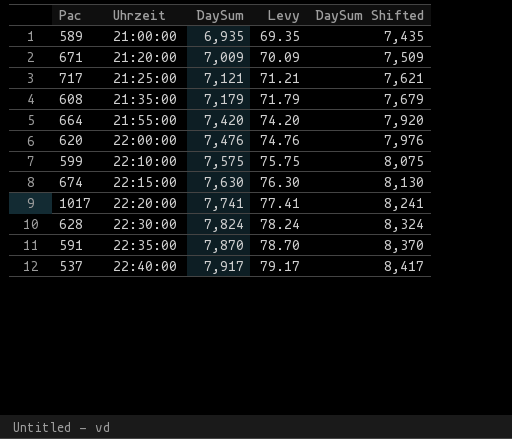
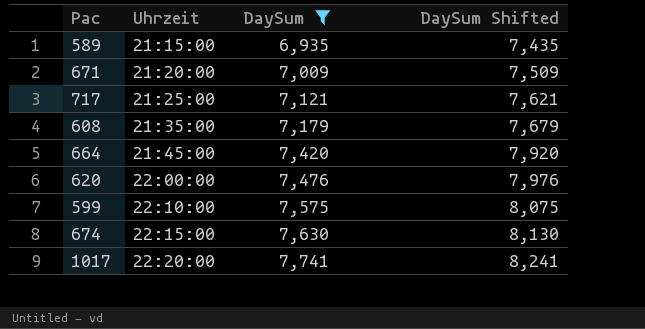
filter: none -> DaySum <= 7,741
column Levy | formula: [DaySum] * 0.01 -> none
589 | Uhrzeit: 21:00:00 -> 21:15:00
664 | Uhrzeit: 21:55:00 -> 21:45:00

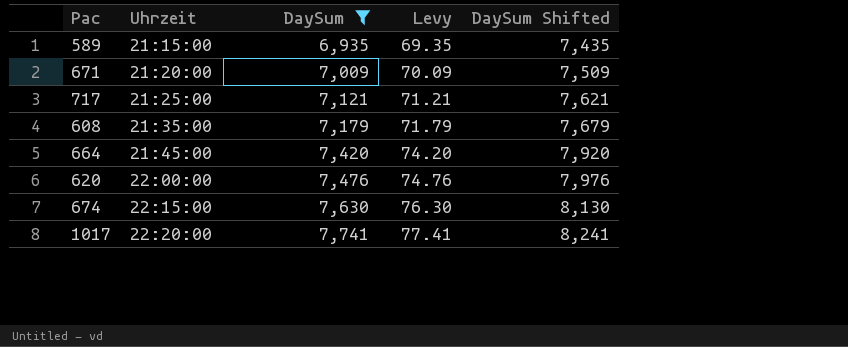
column Levy | formula: none -> [DaySum] * 0.01
row 599: 22:10:00 | 7,575 | 8,075 -> none

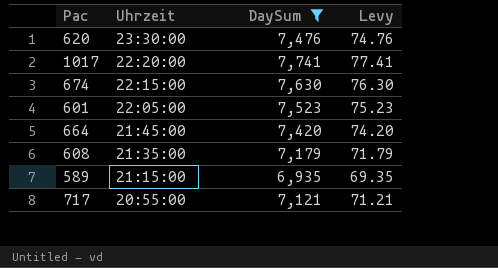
row order: Uhrzeit ascending -> Uhrzeit descending
column DaySum Shifted | formula: [DaySum] + 500 -> none
row 671: 21:20:00 | 7,009 | 70.09 | 7,509 -> none
620 | Uhrzeit: 22:00:00 -> 23:30:00
row 601: none -> 22:05:00 | 7,523 | 75.23
717 | Uhrzeit: 21:25:00 -> 20:55:00

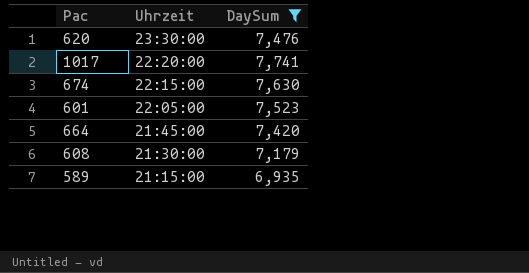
column Levy | formula: [DaySum] * 0.01 -> none
row 717: 20:55:00 | 7,121 | 71.21 -> none
608 | Uhrzeit: 21:35:00 -> 21:30:00

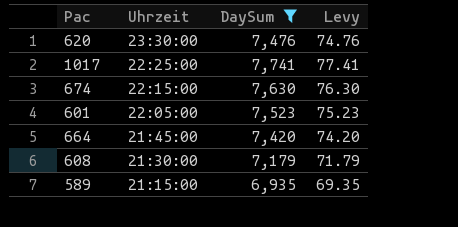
column Levy | formula: none -> [DaySum] * 0.01
1017 | Uhrzeit: 22:20:00 -> 22:25:00

